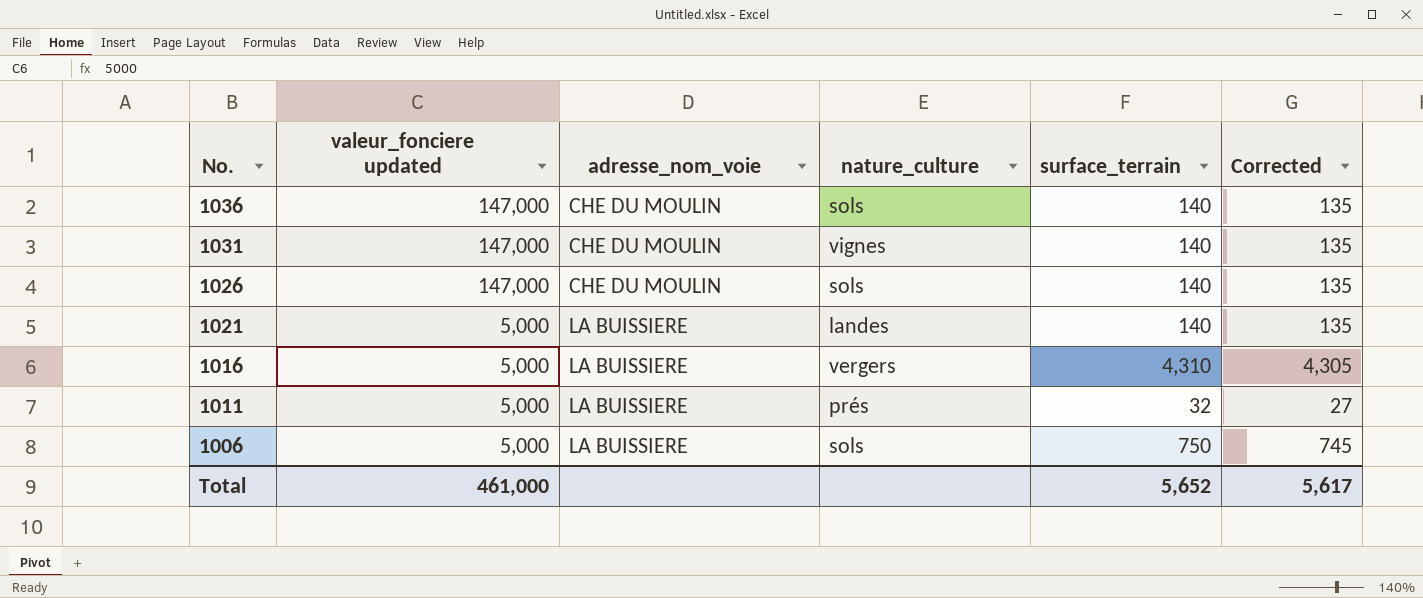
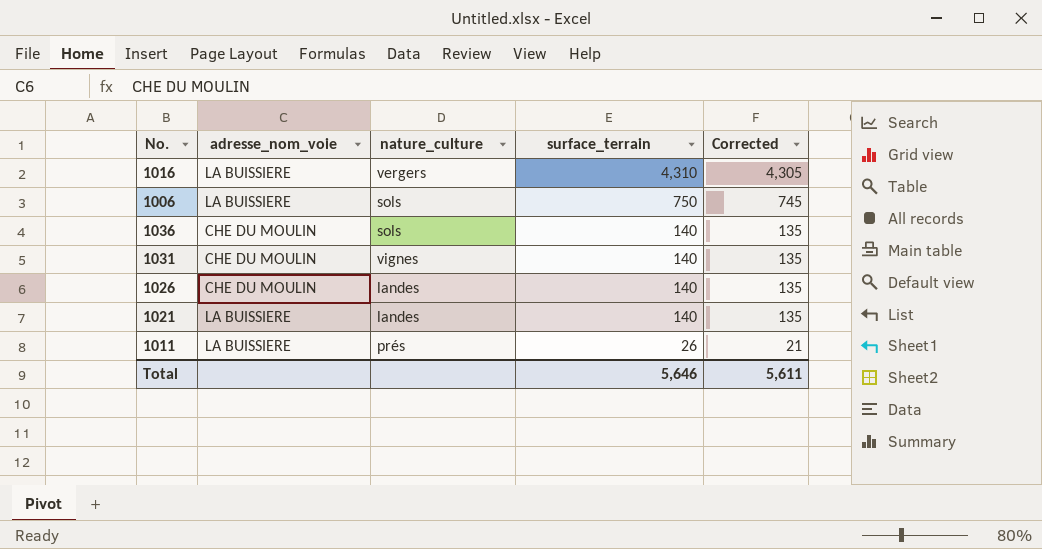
row order: No. descending -> surface_terrain descending
column valeur_fonciere updated | position: 2 -> none
1026 | nature_culture: sols -> landes
1011 | surface_terrain: 32 -> 26
1011 | Corrected: 27 -> 21
Total | surface_terrain: 5,652 -> 5,646
Total | Corrected: 5,617 -> 5,611

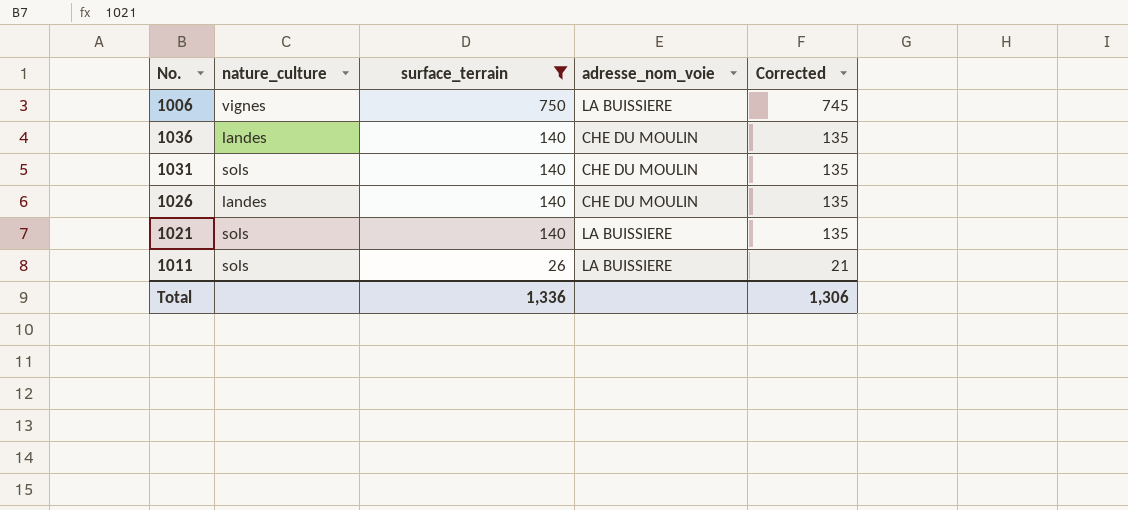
filter: none -> surface_terrain != 4,310
column adresse_nom_voie | position: 2 -> 4
1006 | nature_culture: sols -> vignes
1036 | nature_culture: sols -> landes
1031 | nature_culture: vignes -> sols
1021 | nature_culture: landes -> sols
1011 | nature_culture: prés -> sols
Total | surface_terrain: 5,646 -> 1,336
Total | Corrected: 5,611 -> 1,306

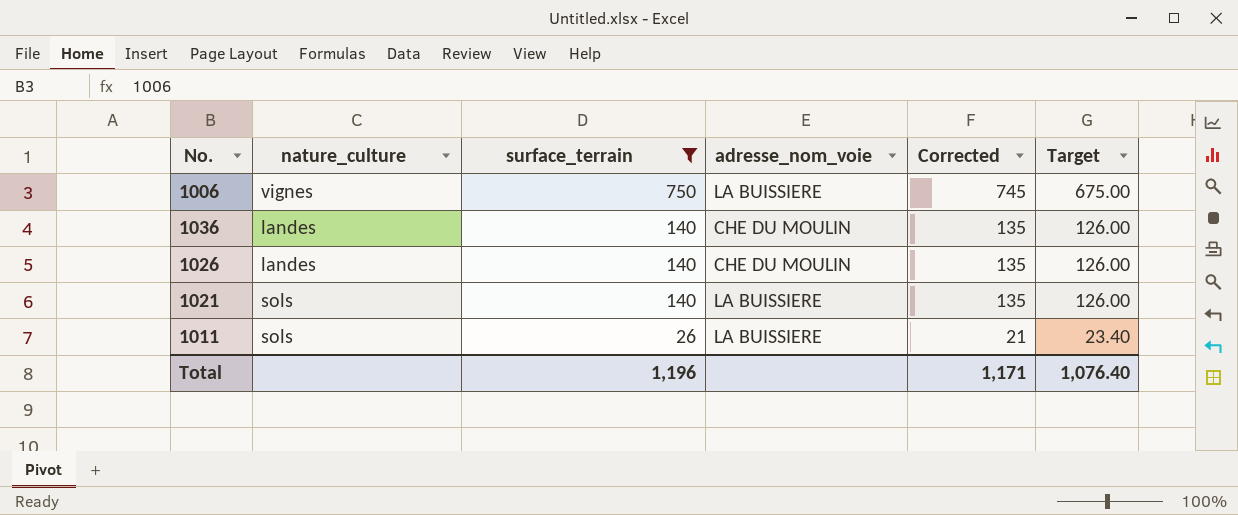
column Target | formula: none -> [surface_terrain] * 0.9
row 1031: sols | 140 | CHE DU MOULIN | 135 -> none
Total | surface_terrain: 1,336 -> 1,196
Total | Corrected: 1,306 -> 1,171

